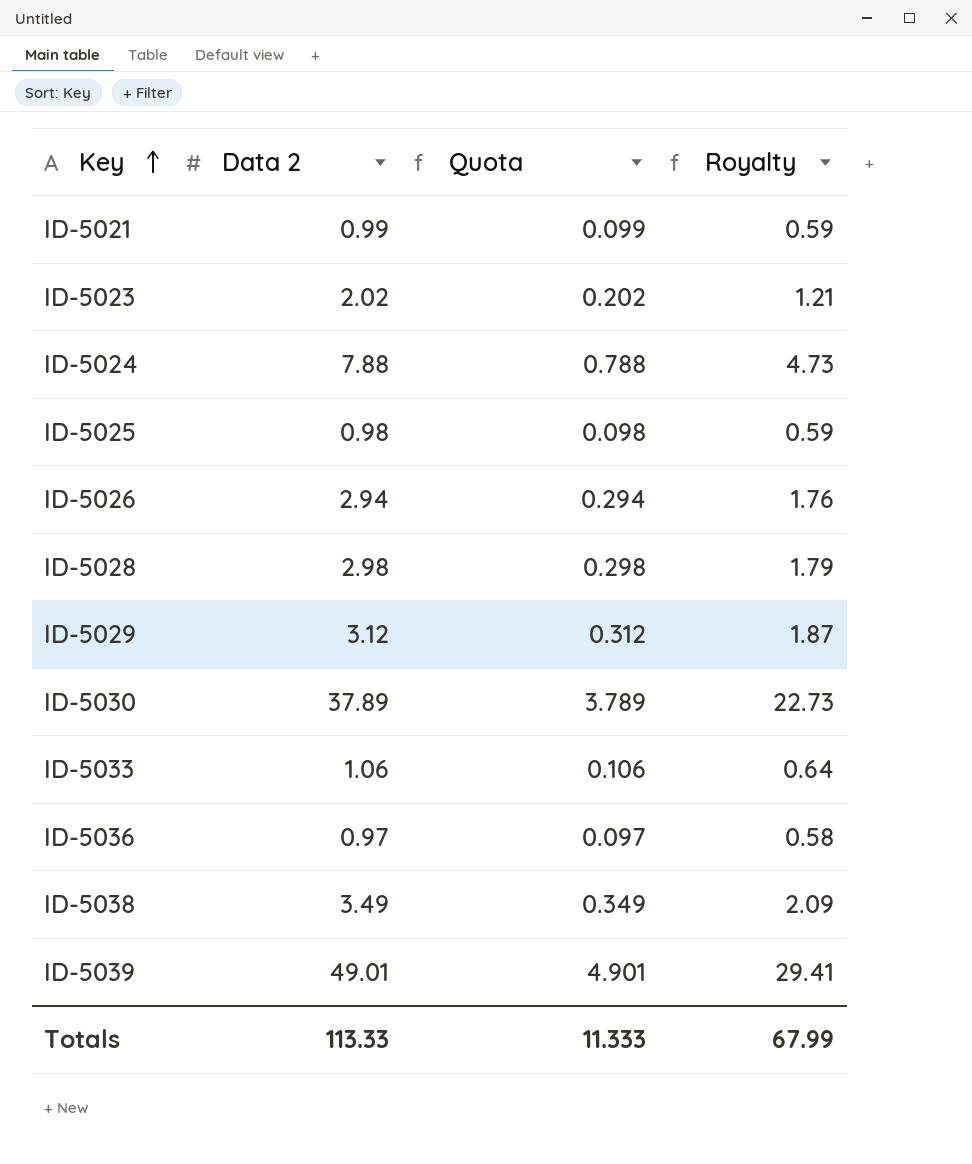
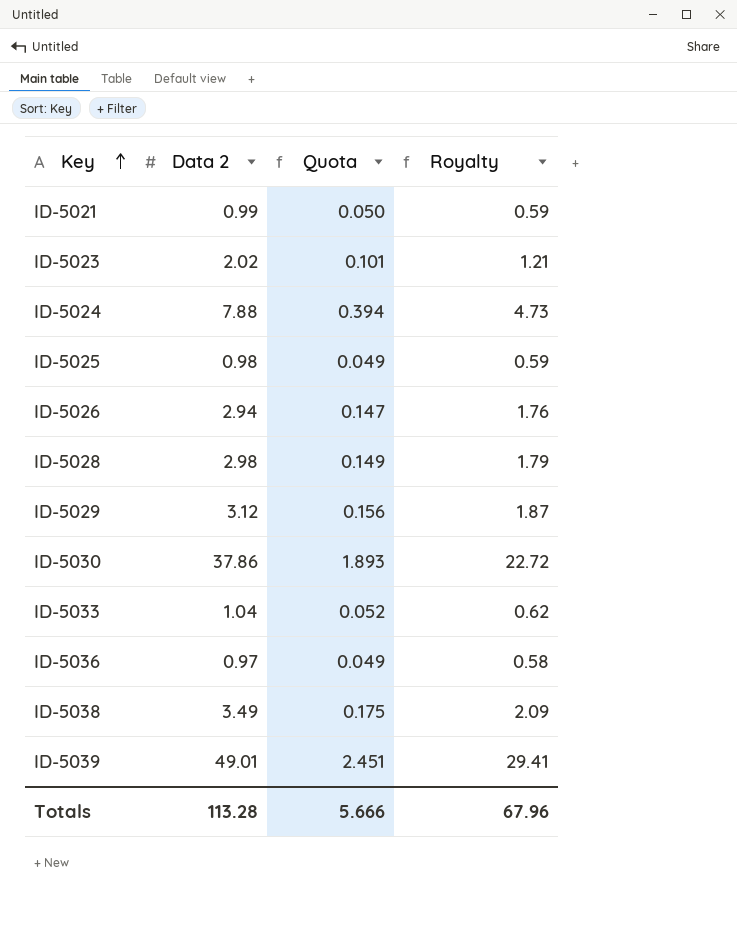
column Quota | formula: [Data 2] * 0.1 -> [Data 2] * 0.05
ID-5030 | Data 2: 37.89 -> 37.86
ID-5030 | Royalty: 22.73 -> 22.72
ID-5033 | Data 2: 1.06 -> 1.04
ID-5033 | Royalty: 0.64 -> 0.62
Totals | Data 2: 113.33 -> 113.28
Totals | Quota: 11.333 -> 5.666
Totals | Royalty: 67.99 -> 67.96

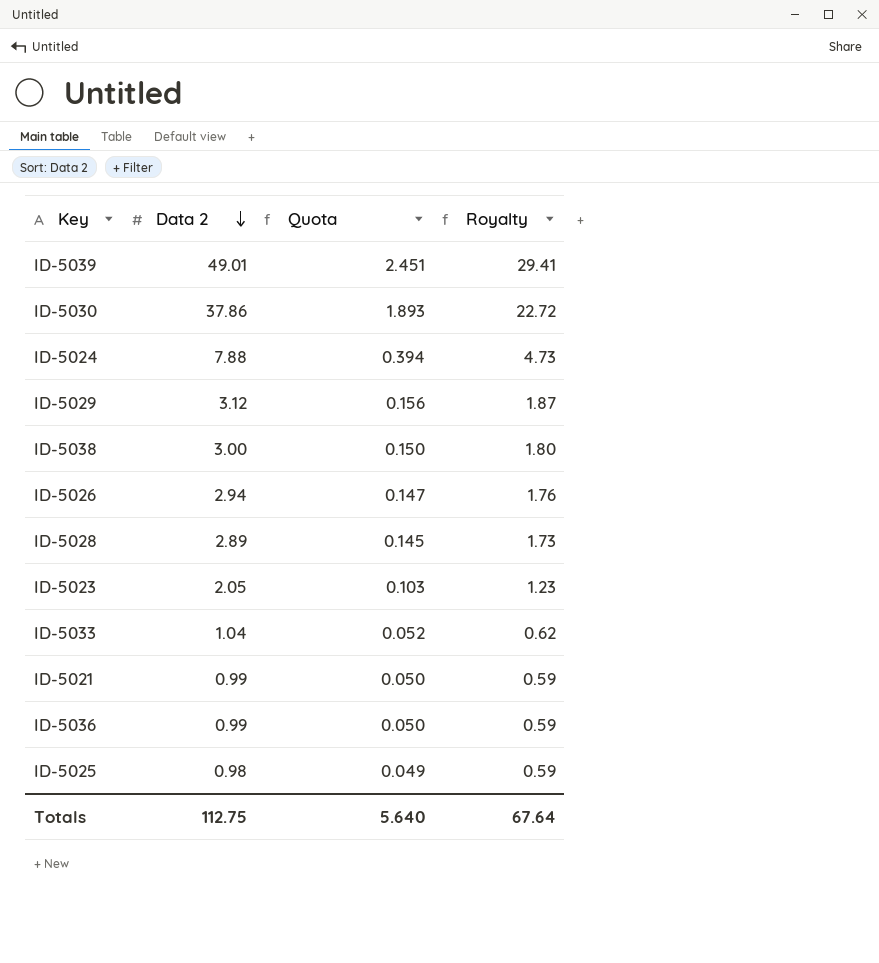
row order: Key ascending -> Data 2 descending
ID-5038 | Data 2: 3.49 -> 3.00
ID-5038 | Quota: 0.175 -> 0.150
ID-5038 | Royalty: 2.09 -> 1.80
ID-5028 | Data 2: 2.98 -> 2.89
ID-5028 | Quota: 0.149 -> 0.145
ID-5028 | Royalty: 1.79 -> 1.73
ID-5023 | Data 2: 2.02 -> 2.05
ID-5023 | Quota: 0.101 -> 0.103
ID-5023 | Royalty: 1.21 -> 1.23
ID-5036 | Data 2: 0.97 -> 0.99
ID-5036 | Quota: 0.049 -> 0.050
ID-5036 | Royalty: 0.58 -> 0.59
Totals | Data 2: 113.28 -> 112.75
Totals | Quota: 5.666 -> 5.640
Totals | Royalty: 67.96 -> 67.64

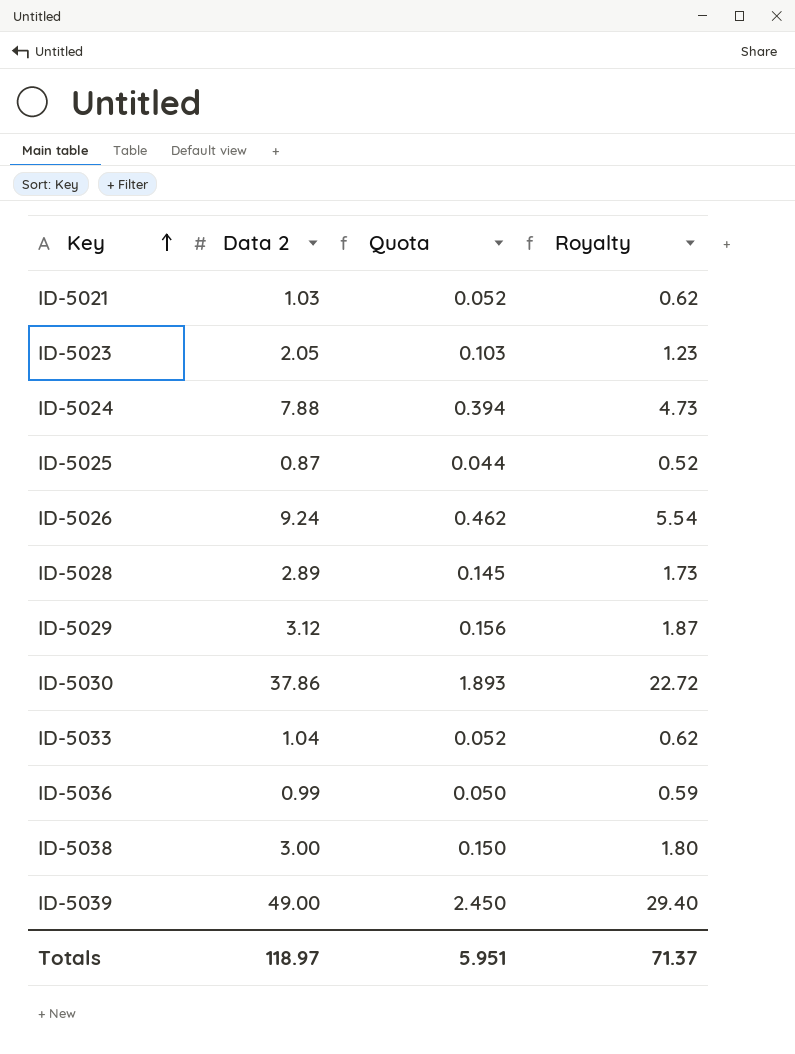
row order: Data 2 descending -> Key ascending
ID-5021 | Data 2: 0.99 -> 1.03
ID-5021 | Quota: 0.050 -> 0.052
ID-5021 | Royalty: 0.59 -> 0.62
ID-5025 | Data 2: 0.98 -> 0.87
ID-5025 | Quota: 0.049 -> 0.044
ID-5025 | Royalty: 0.59 -> 0.52
ID-5026 | Data 2: 2.94 -> 9.24
ID-5026 | Quota: 0.147 -> 0.462
ID-5026 | Royalty: 1.76 -> 5.54
ID-5039 | Data 2: 49.01 -> 49.00
ID-5039 | Quota: 2.451 -> 2.450
ID-5039 | Royalty: 29.41 -> 29.40
Totals | Data 2: 112.75 -> 118.97
Totals | Quota: 5.640 -> 5.951
Totals | Royalty: 67.64 -> 71.37

